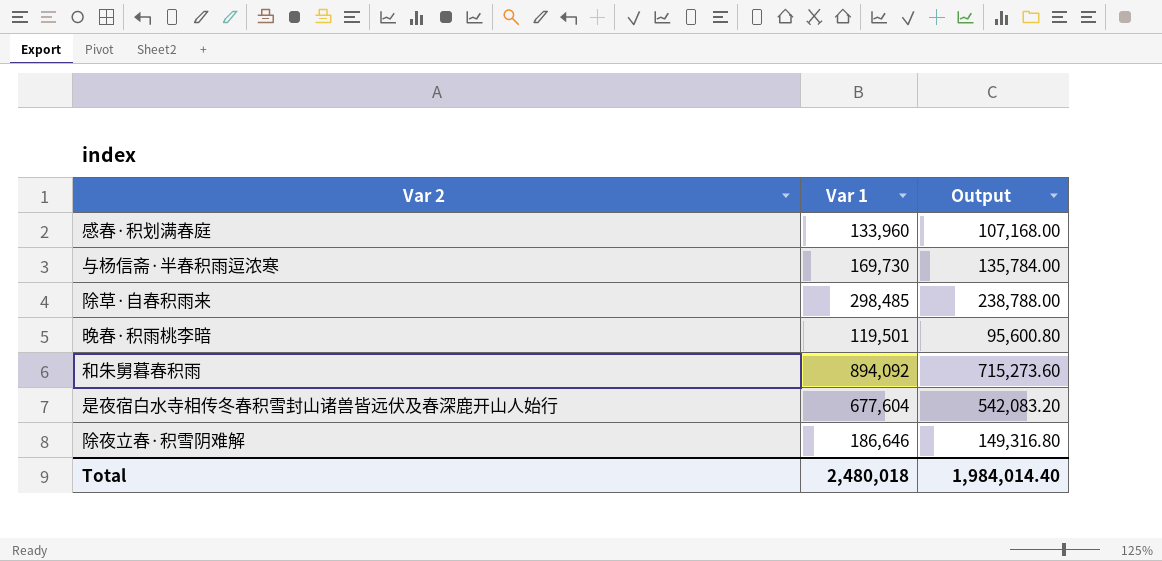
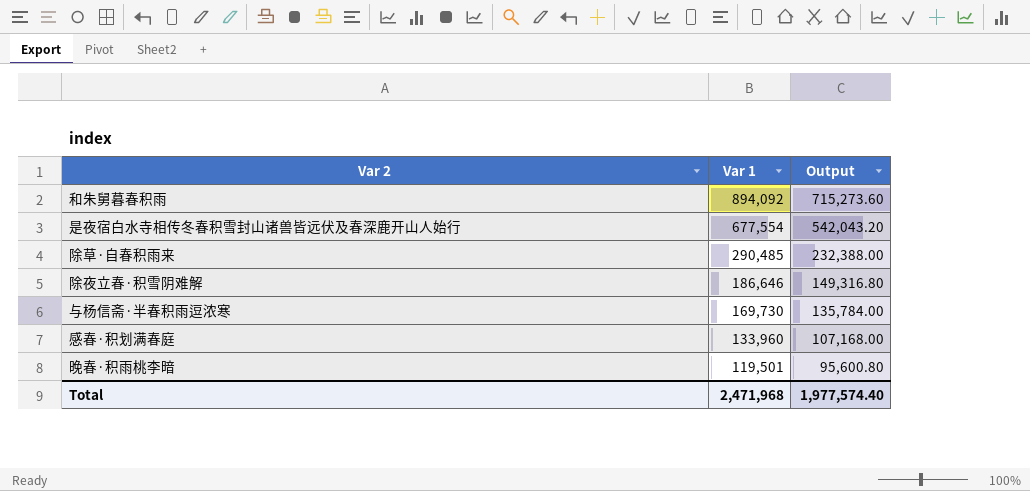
row order: none -> Var 1 descending
是夜宿白水寺相传冬春积雪封山诸兽皆远伏及春深鹿开山人始行 | Var 1: 677,604 -> 677,554
是夜宿白水寺相传冬春积雪封山诸兽皆远伏及春深鹿开山人始行 | Output: 542,083.20 -> 542,043.20
除草·自春积雨来 | Var 1: 298,485 -> 290,485
除草·自春积雨来 | Output: 238,788.00 -> 232,388.00
Total | Var 1: 2,480,018 -> 2,471,968
Total | Output: 1,984,014.40 -> 1,977,574.40

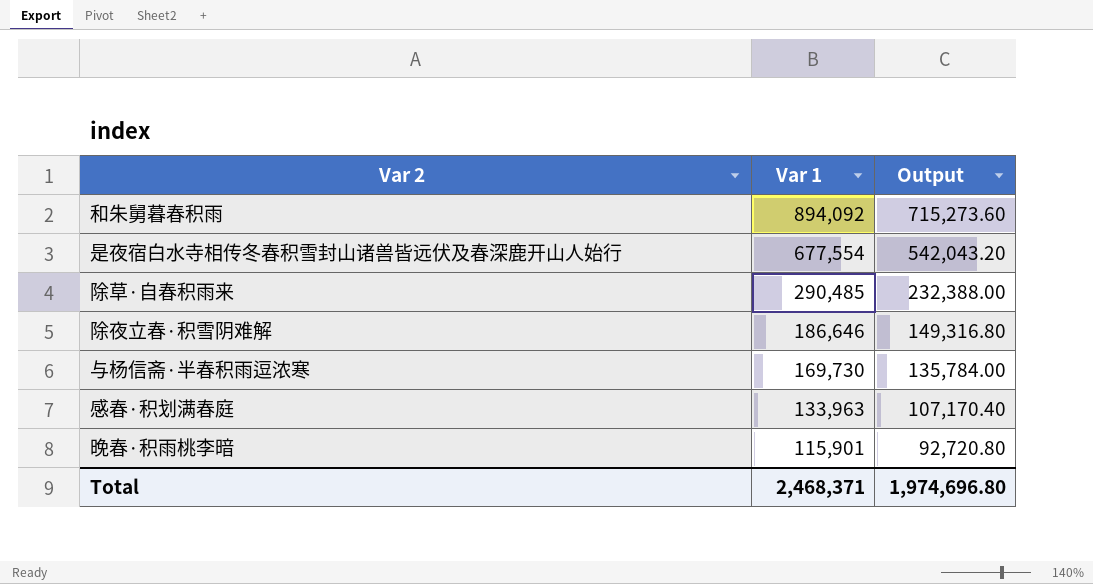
感春·积划满春庭 | Var 1: 133,960 -> 133,963
感春·积划满春庭 | Output: 107,168.00 -> 107,170.40
晚春·积雨桃李暗 | Var 1: 119,501 -> 115,901
晚春·积雨桃李暗 | Output: 95,600.80 -> 92,720.80
Total | Var 1: 2,471,968 -> 2,468,371
Total | Output: 1,977,574.40 -> 1,974,696.80

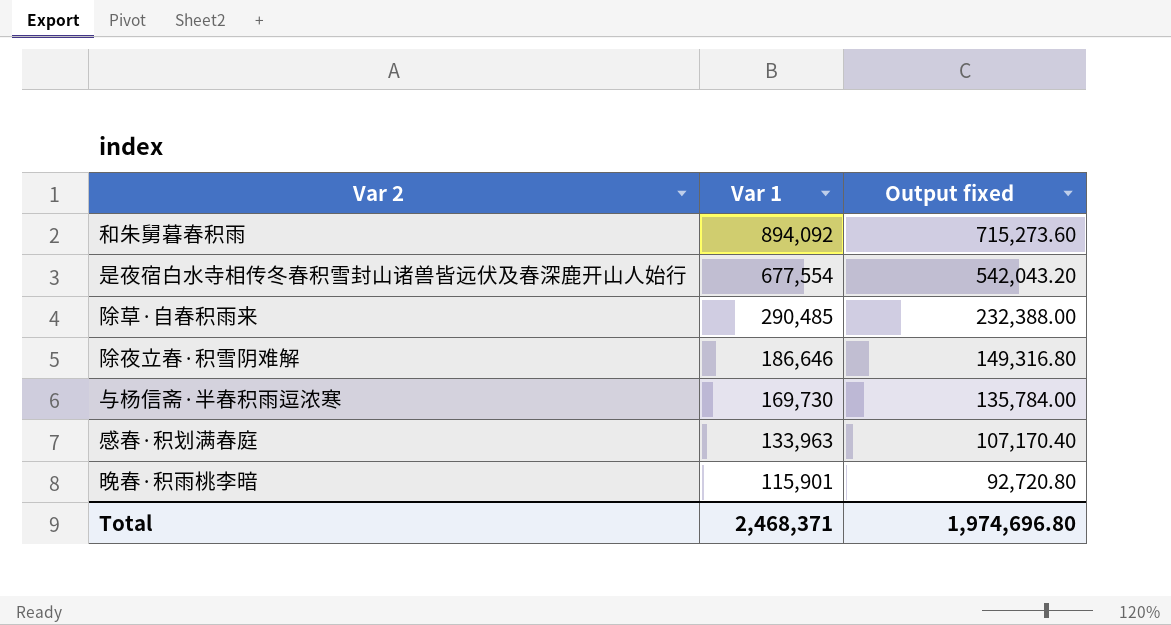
column name: Output -> Output fixed

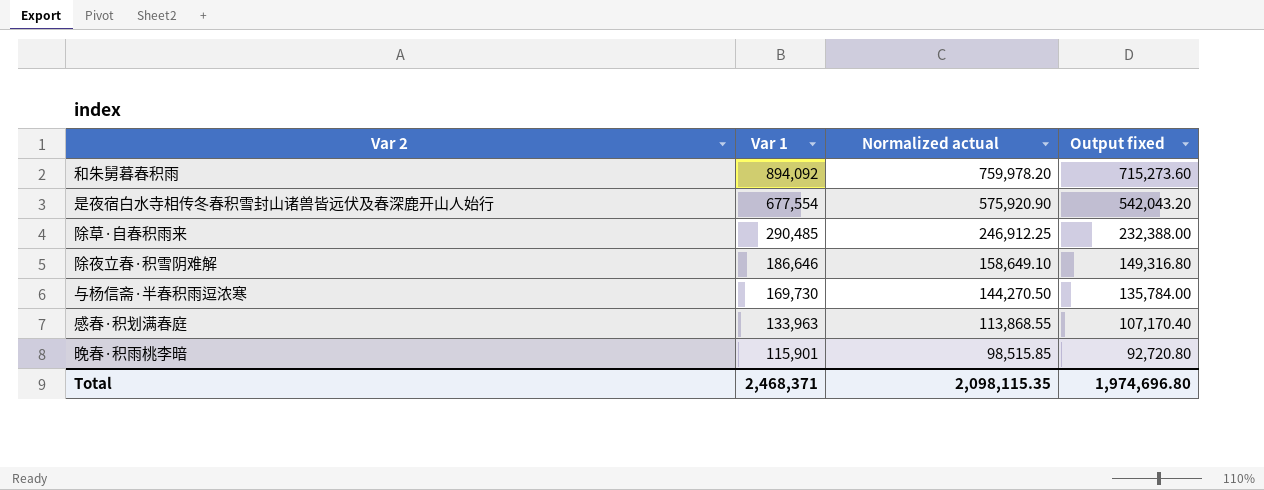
column Normalized actual | formula: none -> [Var 1] * 0.85

